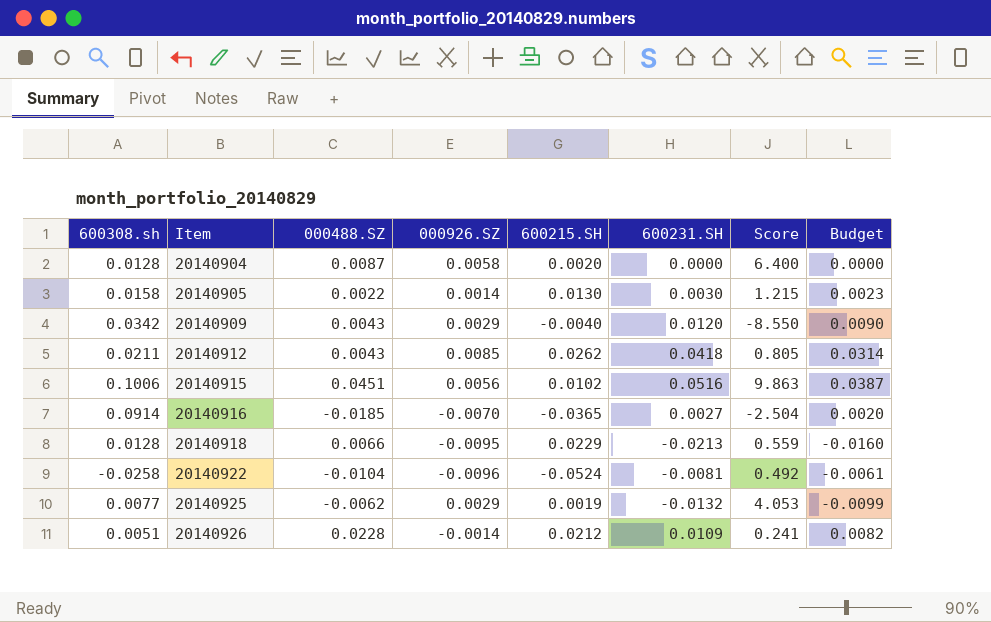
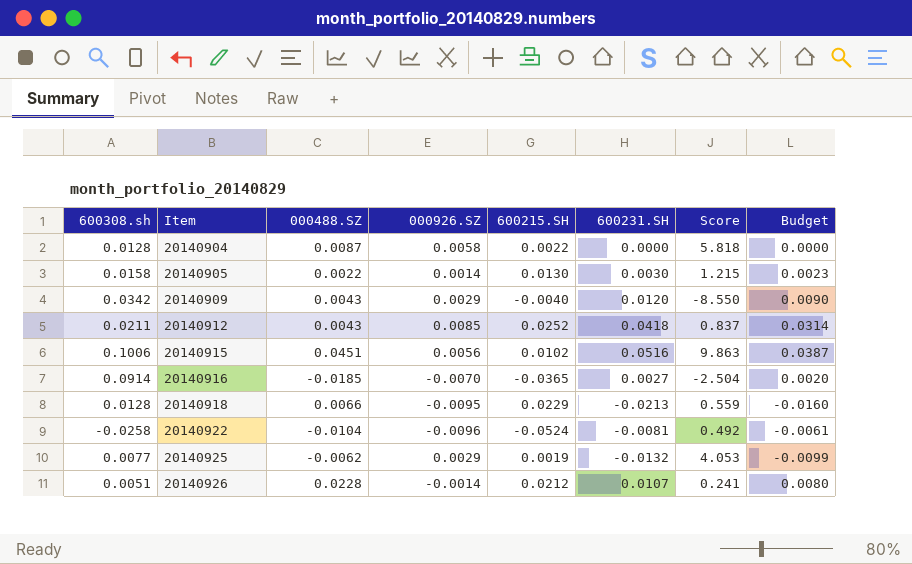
20140904 | 600215.SH: 0.0020 -> 0.0022
20140904 | Score: 6.400 -> 5.818
20140912 | 600215.SH: 0.0262 -> 0.0252
20140912 | Score: 0.805 -> 0.837
20140926 | 600231.SH: 0.0109 -> 0.0107
20140926 | Budget: 0.0082 -> 0.0080

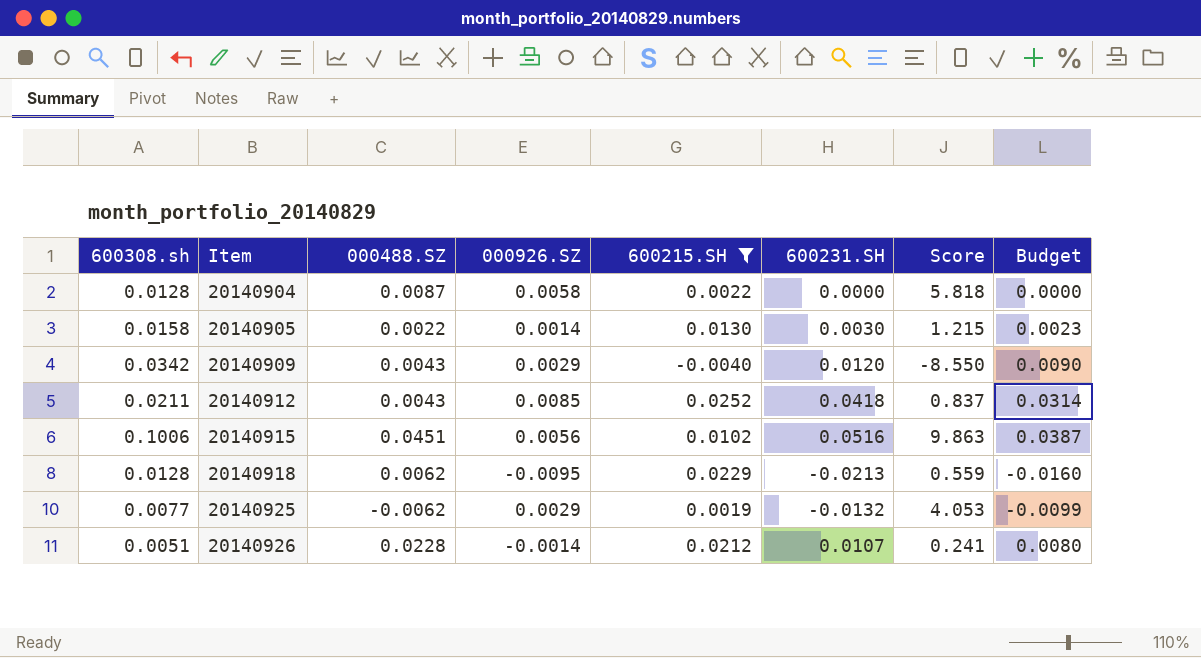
filter: none -> 600215.SH >= -0.0040
20140918 | 000488.SZ: 0.0066 -> 0.0062

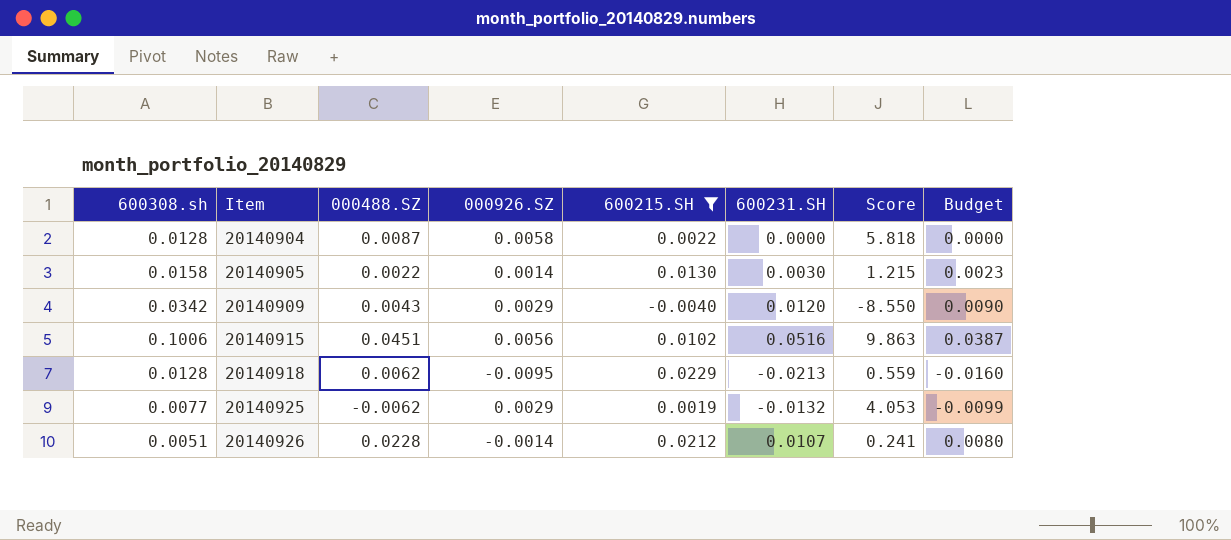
row 20140912: 0.0211 | 0.0043 | 0.0085 | 0.0252 | 0.0418 | 0.837 | 0.0314 -> none

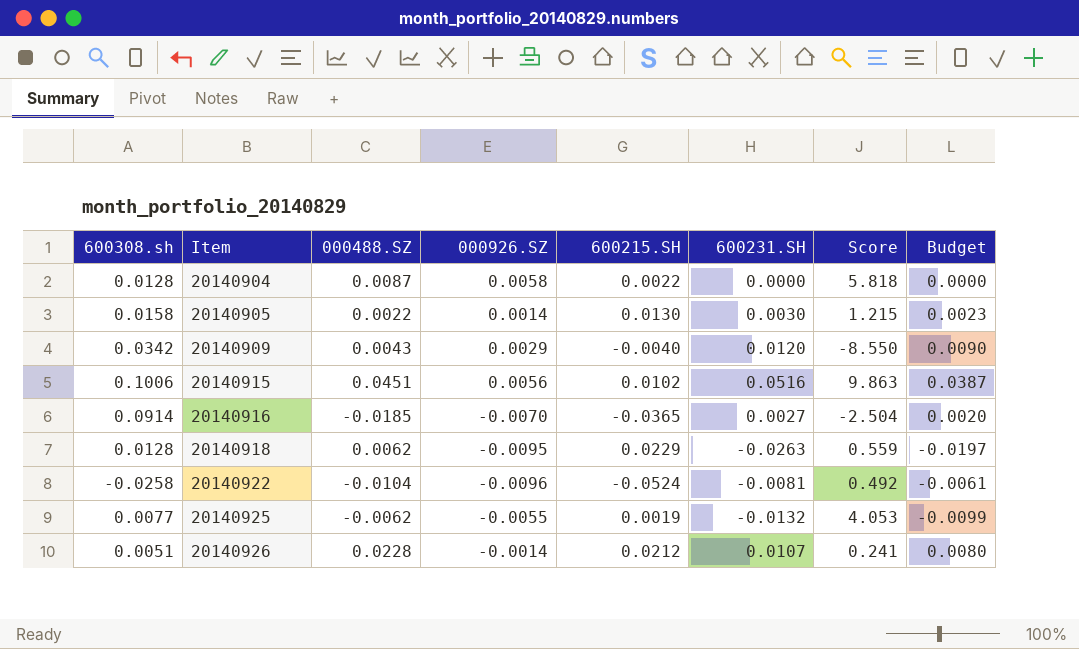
filter: 600215.SH >= -0.0040 -> none
20140918 | 600231.SH: -0.0213 -> -0.0263
20140918 | Budget: -0.0160 -> -0.0197
20140925 | 000926.SZ: 0.0029 -> -0.0055

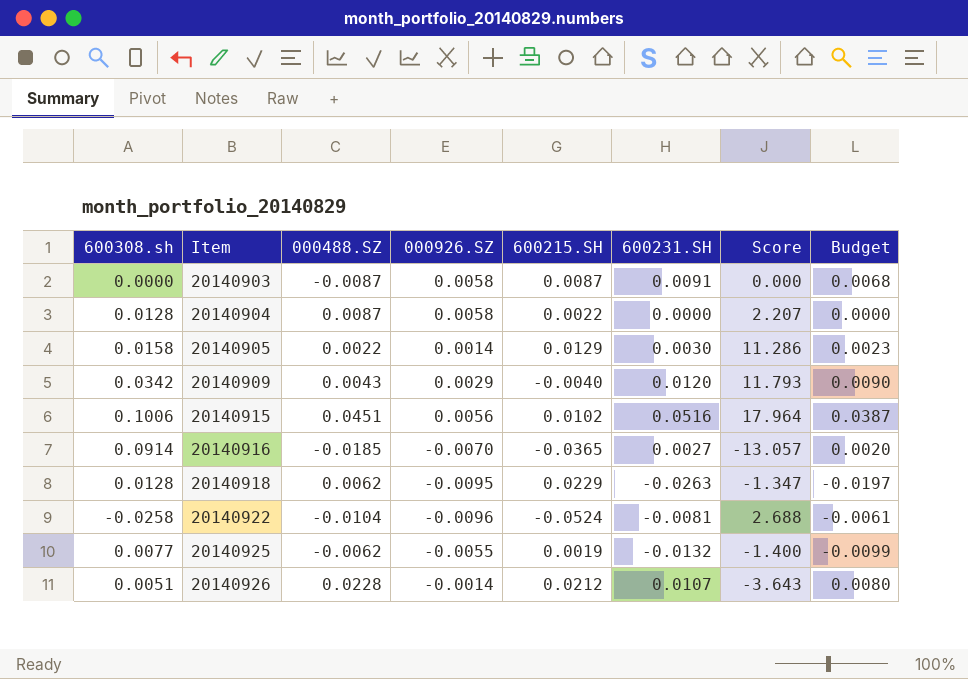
column Score | formula: [600308.sh] / [600215.SH] -> [600308.sh] / [000926.SZ]
row 20140903: none -> 0.0000 | -0.0087 | 0.0058 | 0.0087 | 0.0091 | 0.000 | 0.0068
20140905 | 600215.SH: 0.0130 -> 0.0129

